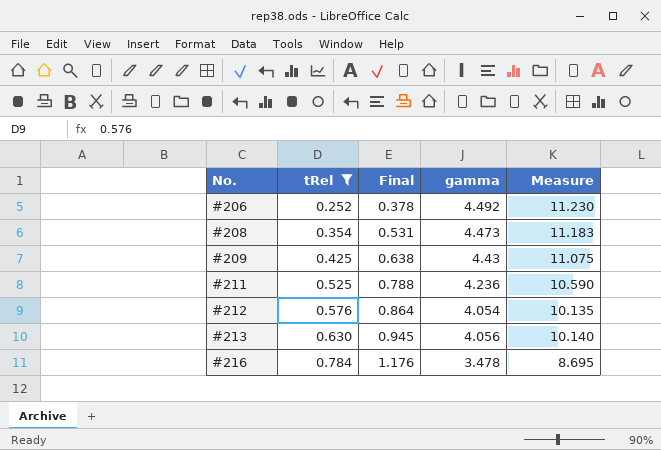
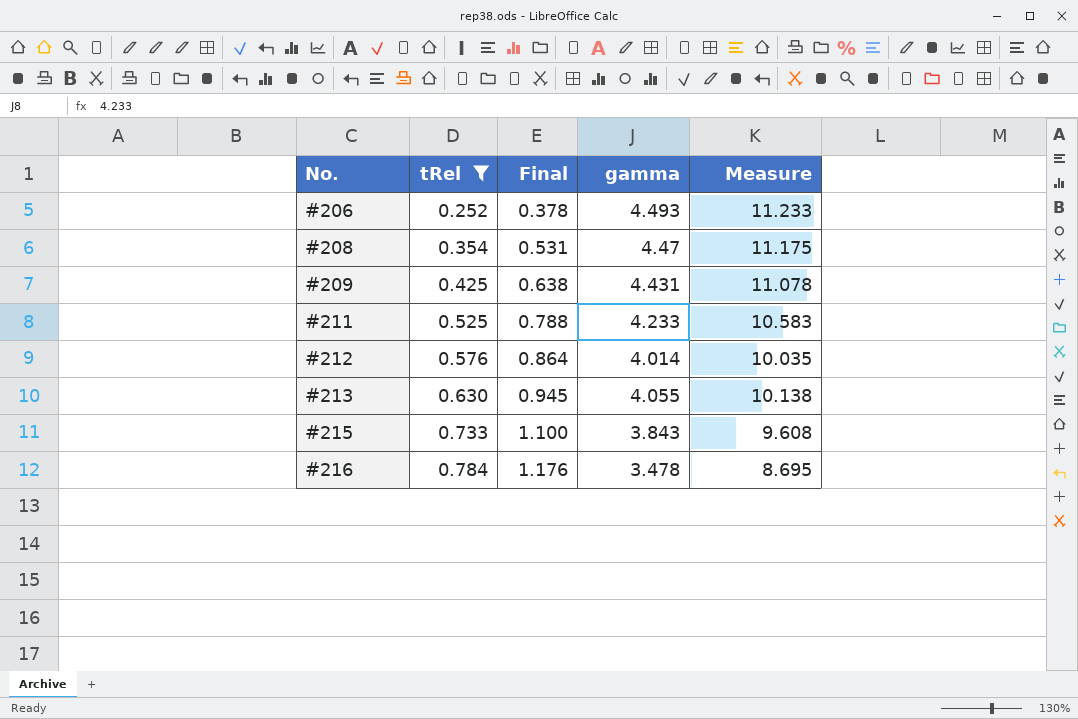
#206 | gamma: 4.492 -> 4.493
#206 | Measure: 11.230 -> 11.233
#208 | gamma: 4.473 -> 4.47
#208 | Measure: 11.183 -> 11.175
#209 | gamma: 4.43 -> 4.431
#209 | Measure: 11.075 -> 11.078
#211 | gamma: 4.236 -> 4.233
#211 | Measure: 10.590 -> 10.583
#212 | gamma: 4.054 -> 4.014
#212 | Measure: 10.135 -> 10.035
#213 | gamma: 4.056 -> 4.055
#213 | Measure: 10.140 -> 10.138
row #215: none -> 0.733 | 1.100 | 3.843 | 9.608

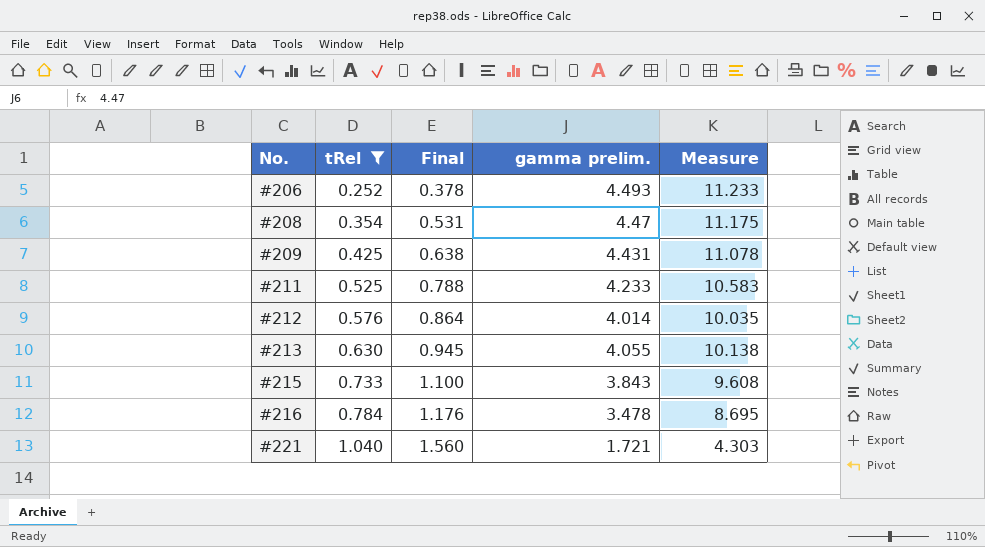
column name: gamma -> gamma prelim.
row #221: none -> 1.040 | 1.560 | 1.721 | 4.303

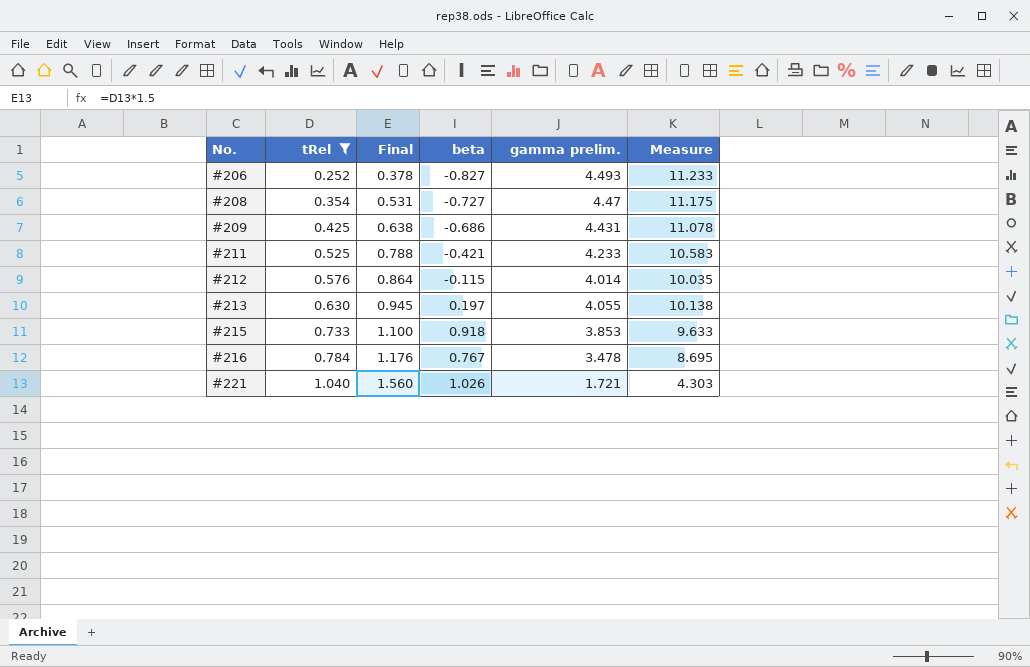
column beta | position: none -> 4
#215 | gamma prelim.: 3.843 -> 3.853
#215 | Measure: 9.608 -> 9.633

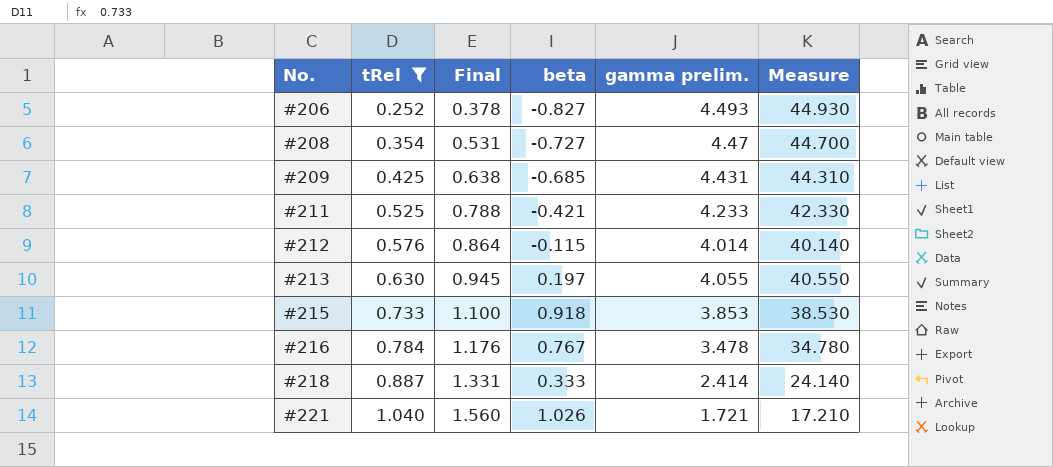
column Measure | formula: [gamma prelim.] * 2.5 -> [gamma prelim.] * 10
#209 | beta: -0.686 -> -0.685
row #218: none -> 0.887 | 1.331 | 0.333 | 2.414 | 24.140

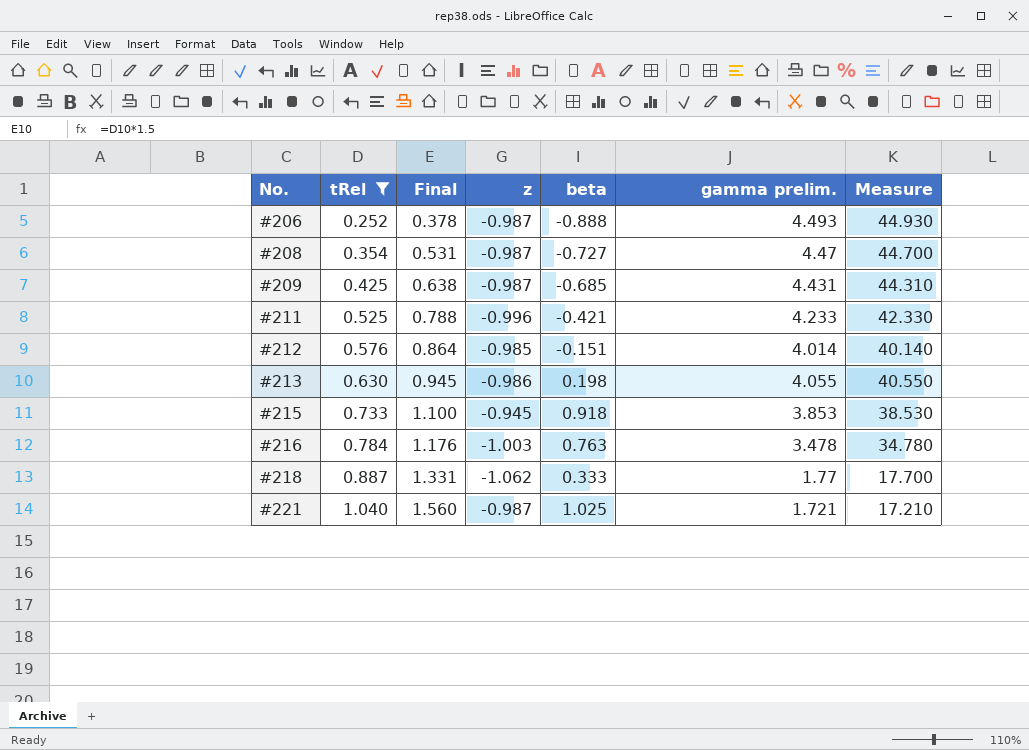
column z | position: none -> 4
#206 | beta: -0.827 -> -0.888
#212 | beta: -0.115 -> -0.151
#213 | beta: 0.197 -> 0.198
#216 | beta: 0.767 -> 0.763
#218 | gamma prelim.: 2.414 -> 1.77
#218 | Measure: 24.140 -> 17.700
#221 | beta: 1.026 -> 1.025

